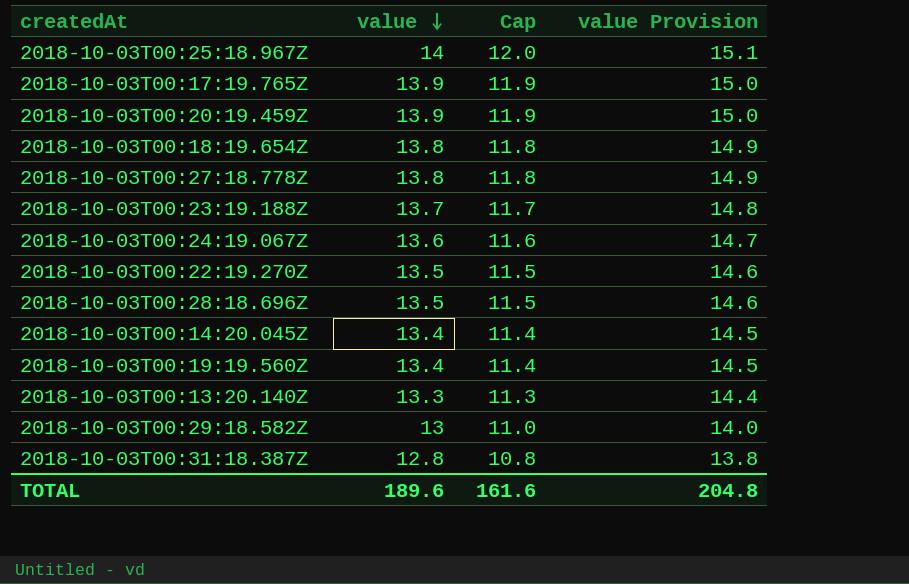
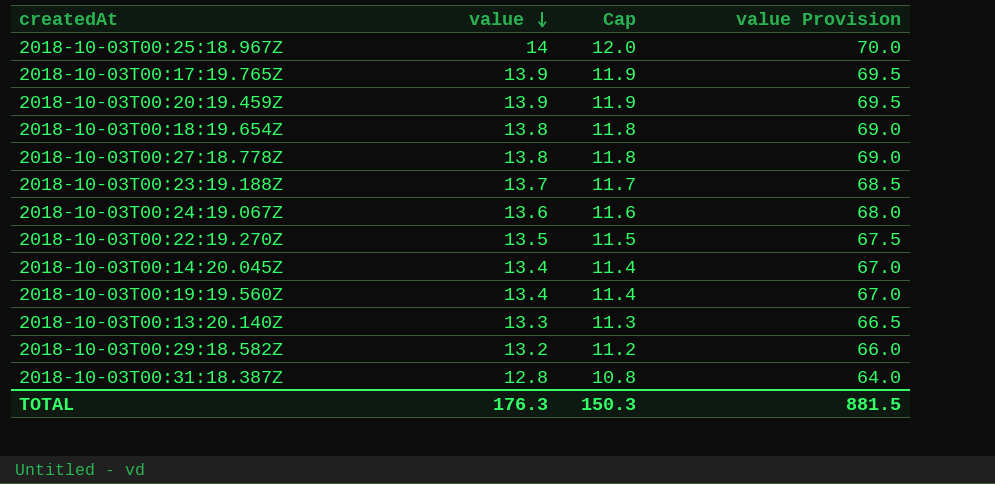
column value Provision | formula: [value] * 1.08 -> [value] * 5
row 2018-10-03T00:28:18.696Z: 13.5 | 11.5 | 14.6 -> none
2018-10-03T00:29:18.582Z | value: 13 -> 13.2
2018-10-03T00:29:18.582Z | Cap: 11.0 -> 11.2
TOTAL | value: 189.6 -> 176.3
TOTAL | Cap: 161.6 -> 150.3
TOTAL | value Provision: 204.8 -> 881.5

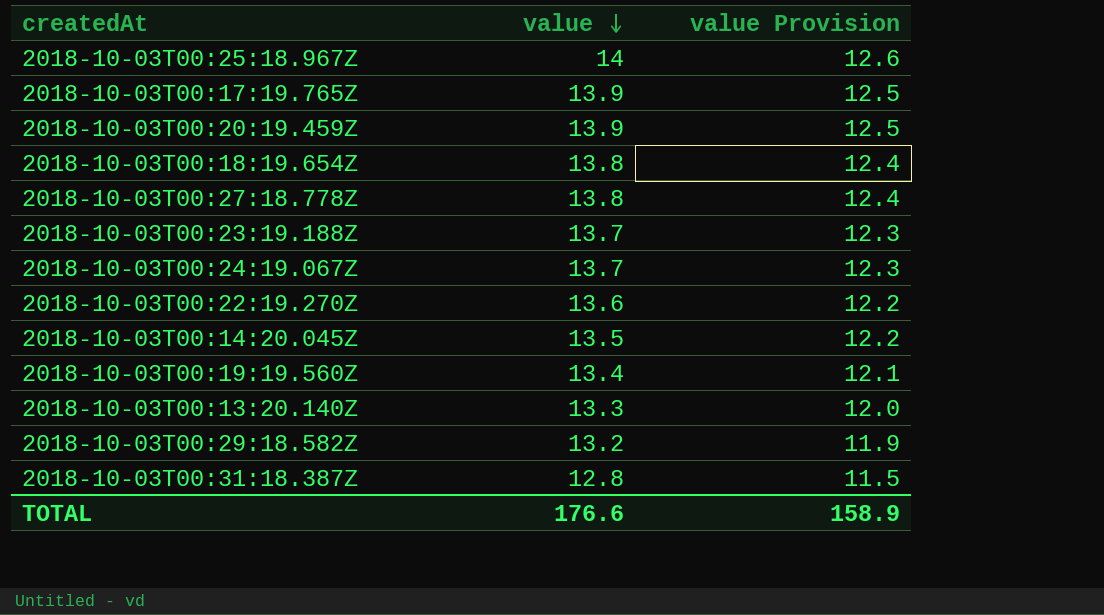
column Cap | formula: [value] - 2 -> none
column value Provision | formula: [value] * 5 -> [value] * 0.9
2018-10-03T00:24:19.067Z | value: 13.6 -> 13.7
2018-10-03T00:22:19.270Z | value: 13.5 -> 13.6
2018-10-03T00:14:20.045Z | value: 13.4 -> 13.5
TOTAL | value: 176.3 -> 176.6
TOTAL | value Provision: 881.5 -> 158.9

